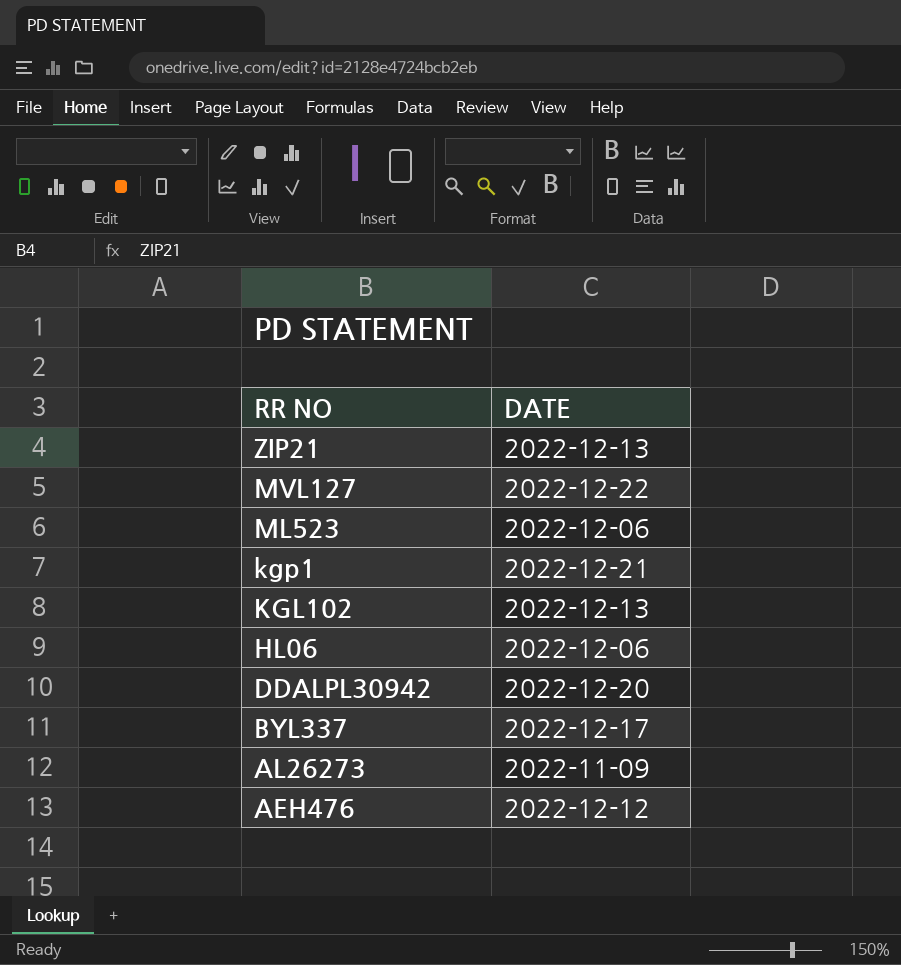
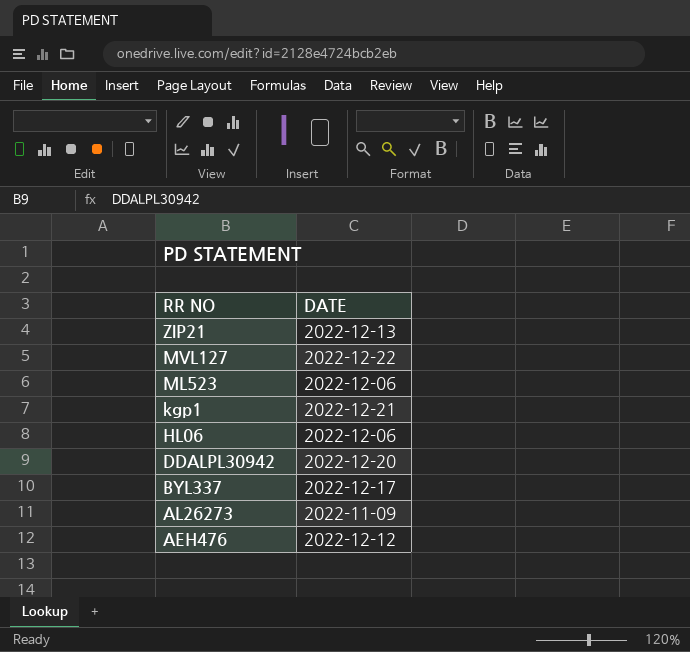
row KGL102: 2022-12-13 -> none

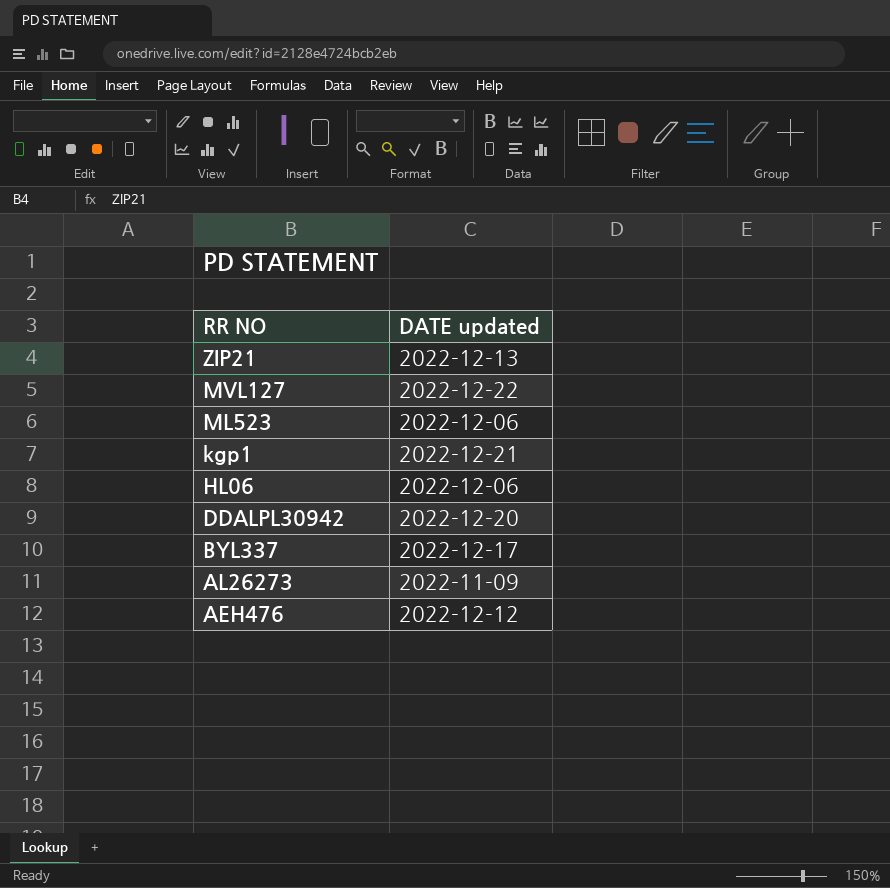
column name: DATE -> DATE updated

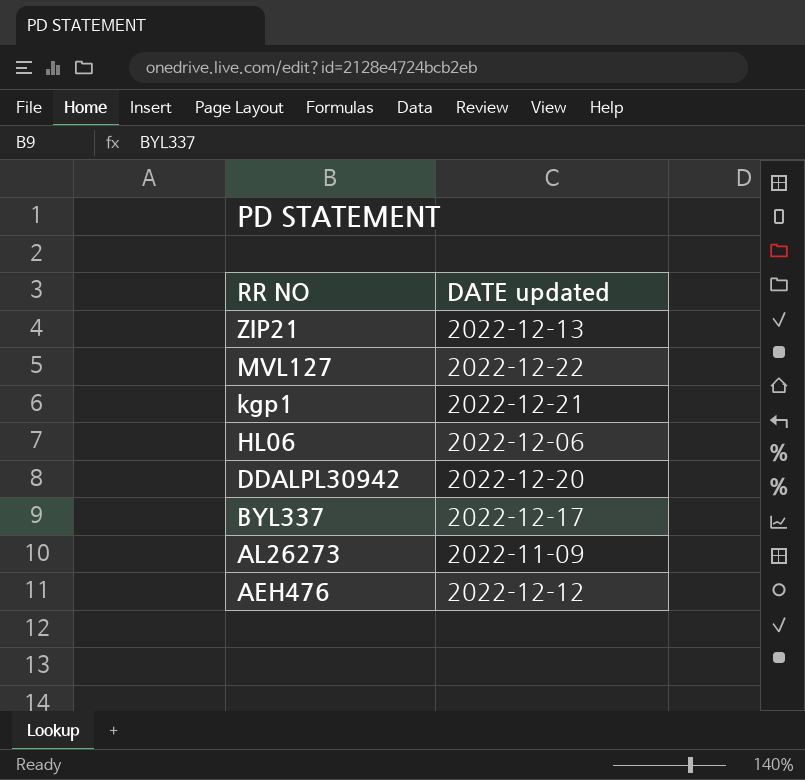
row ML523: 2022-12-06 -> none

